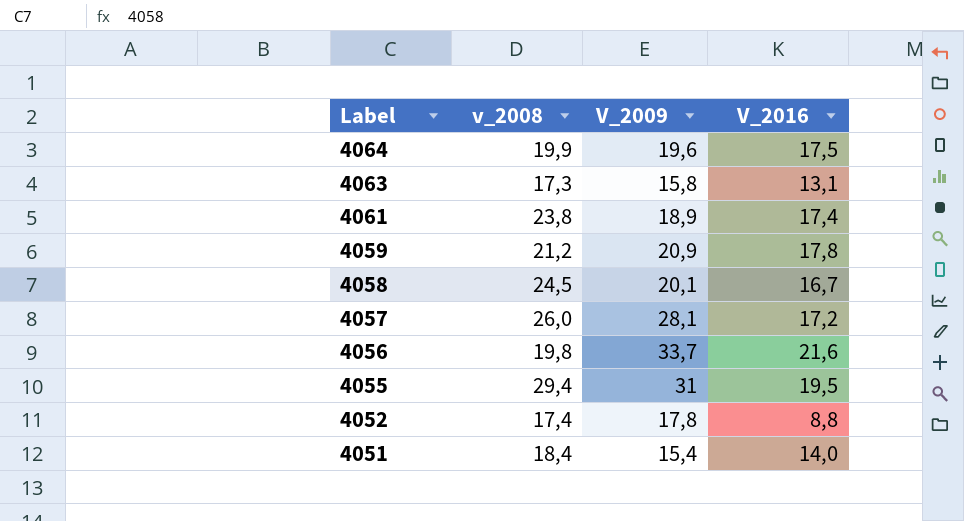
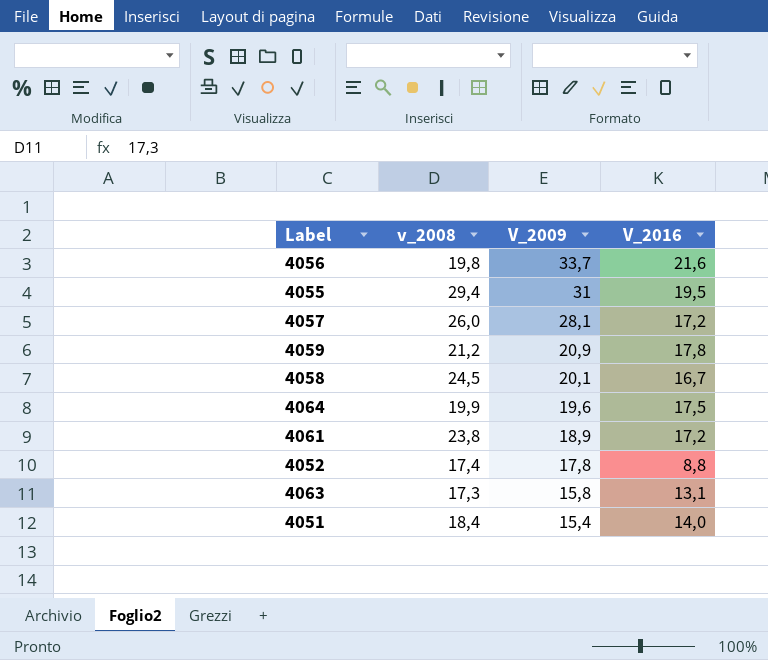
row order: Label descending -> V_2009 descending
4061 | V_2016: 17,4 -> 17,2

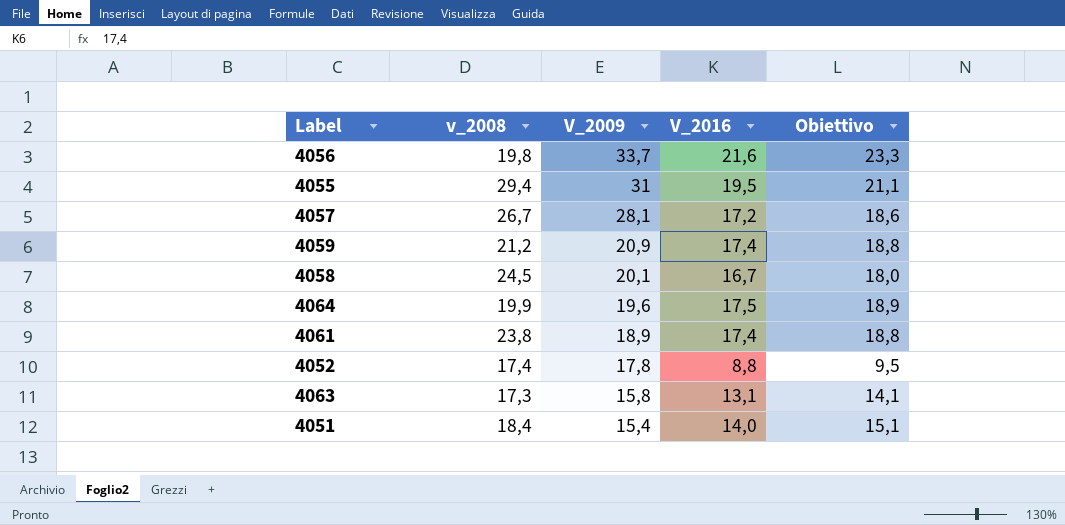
column Obiettivo | formula: none -> [V_2016] * 1,08
4057 | v_2008: 26,0 -> 26,7
4059 | V_2016: 17,8 -> 17,4
4061 | V_2016: 17,2 -> 17,4

